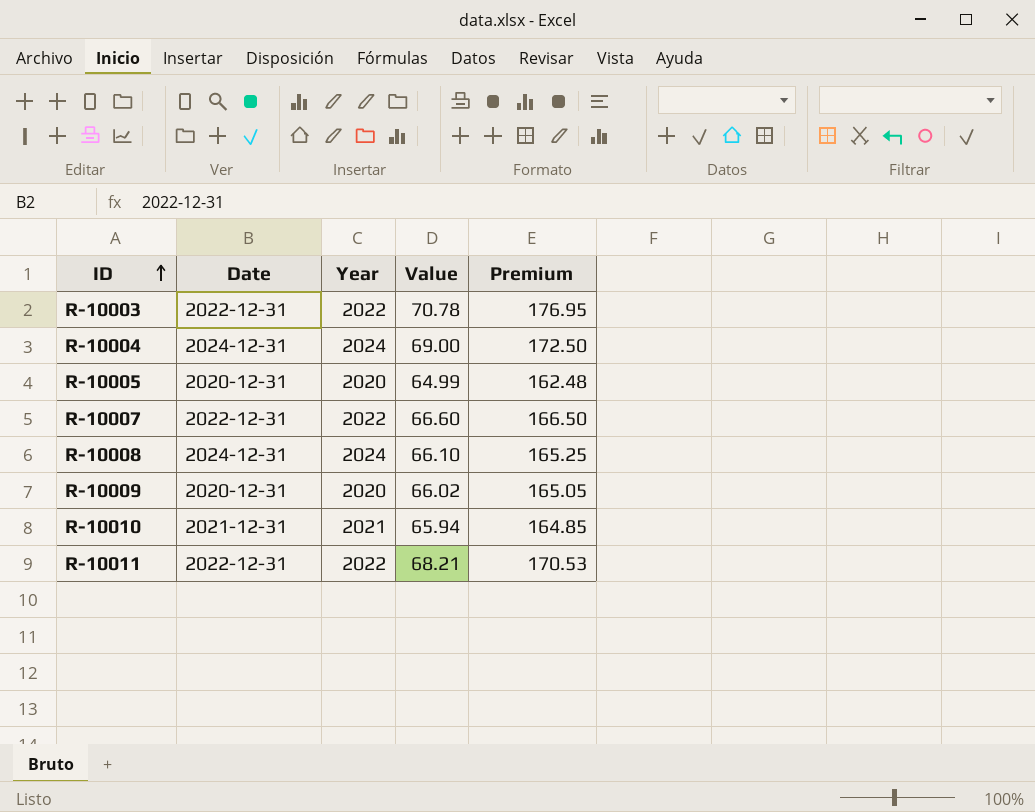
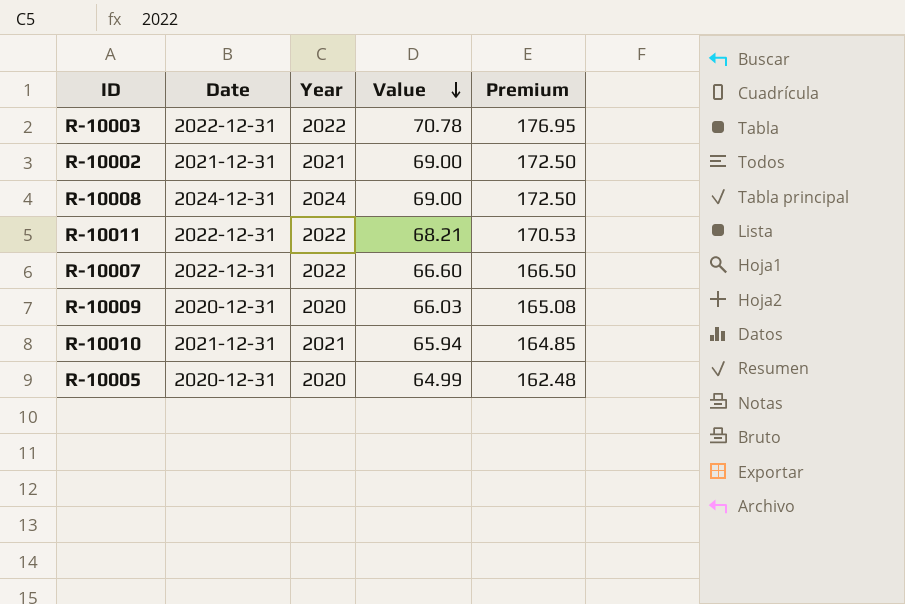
row order: ID ascending -> Value descending
row R-10004: 2024-12-31 | 2024 | 69.00 | 172.50 -> none
row R-10002: none -> 2021-12-31 | 2021 | 69.00 | 172.50
R-10008 | Value: 66.10 -> 69.00
R-10008 | Premium: 165.25 -> 172.50
R-10009 | Value: 66.02 -> 66.03
R-10009 | Premium: 165.05 -> 165.08

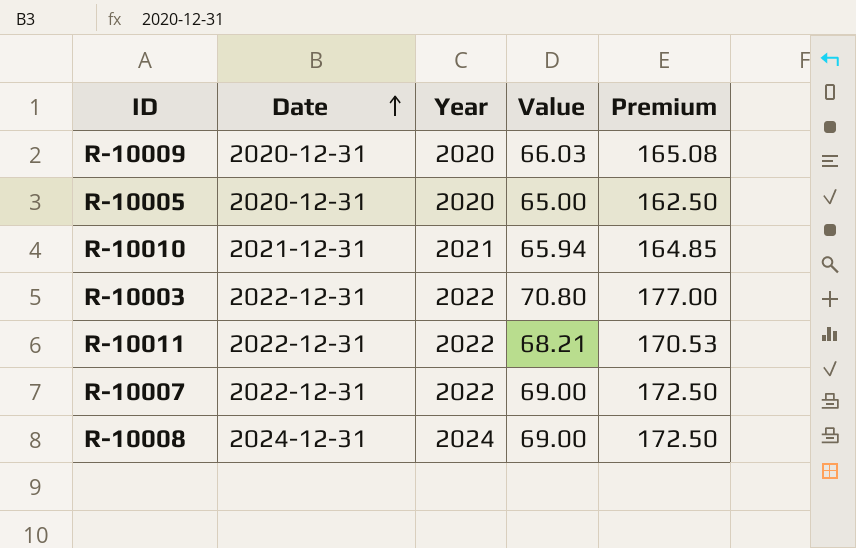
row order: Value descending -> Date ascending
row R-10002: 2021-12-31 | 2021 | 69.00 | 172.50 -> none
R-10005 | Value: 64.99 -> 65.00
R-10005 | Premium: 162.48 -> 162.50
R-10003 | Value: 70.78 -> 70.80
R-10003 | Premium: 176.95 -> 177.00
R-10007 | Value: 66.60 -> 69.00
R-10007 | Premium: 166.50 -> 172.50

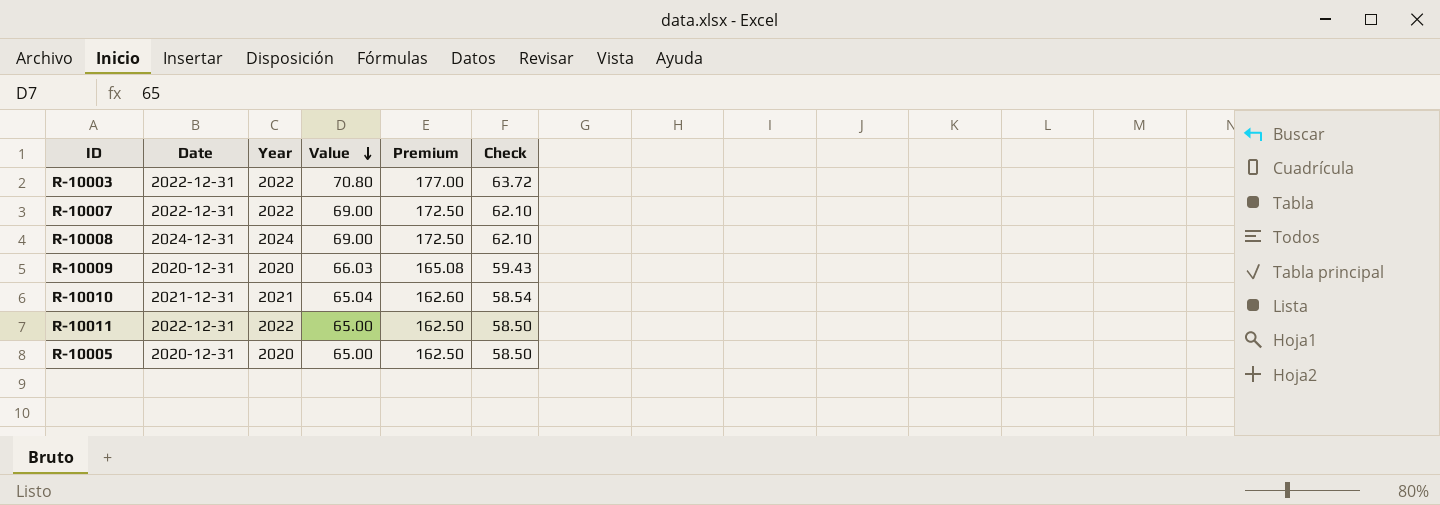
row order: Date ascending -> Value descending
column Check | formula: none -> [Value] * 0.9
R-10010 | Value: 65.94 -> 65.04
R-10010 | Premium: 164.85 -> 162.60
R-10011 | Value: 68.21 -> 65.00
R-10011 | Premium: 170.53 -> 162.50

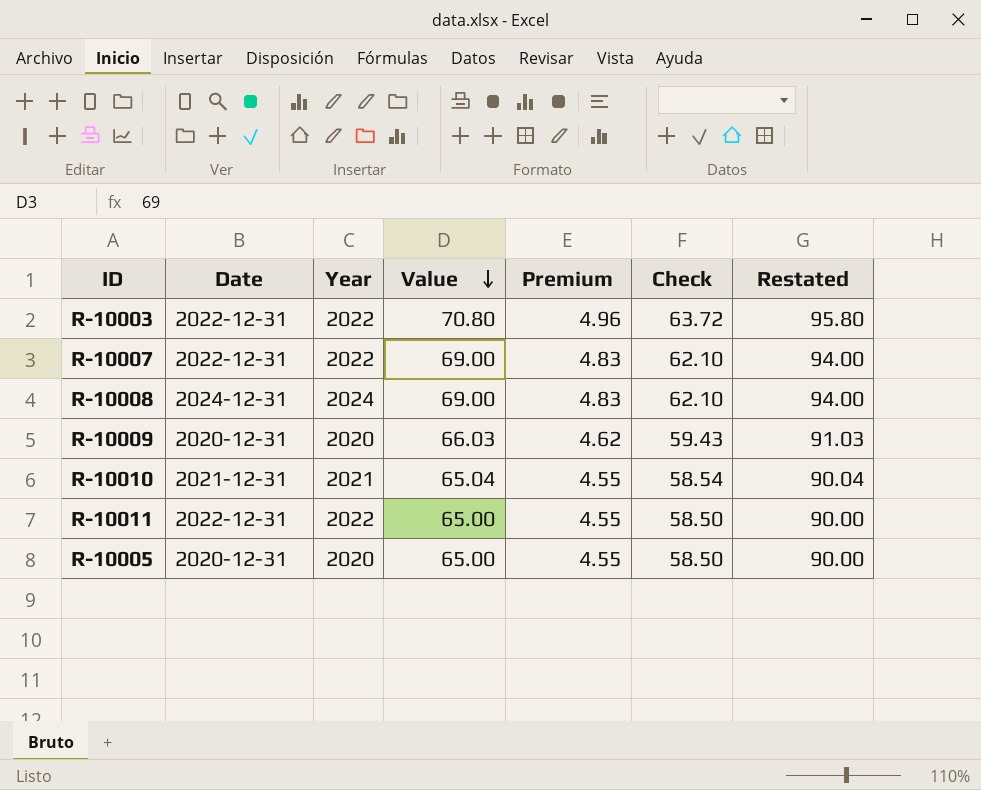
column Premium | formula: [Value] * 2.5 -> [Value] * 0.07
column Restated | formula: none -> [Value] + 25

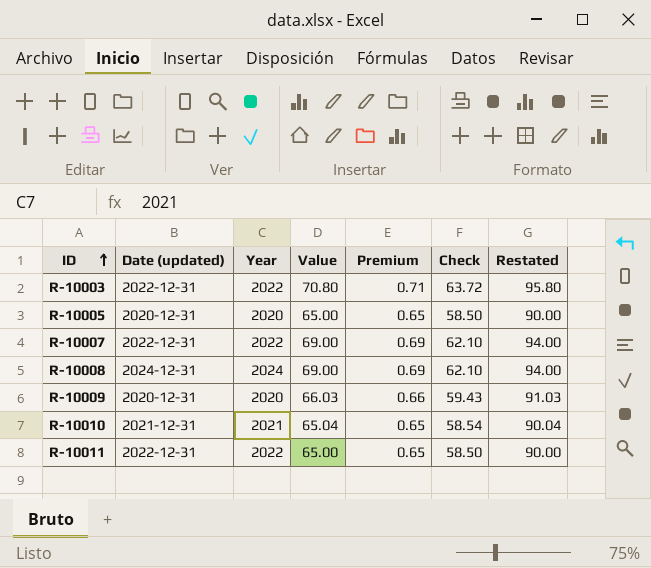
row order: Value descending -> ID ascending
column name: Date -> Date (updated)
column Premium | formula: [Value] * 0.07 -> [Value] * 0.01

